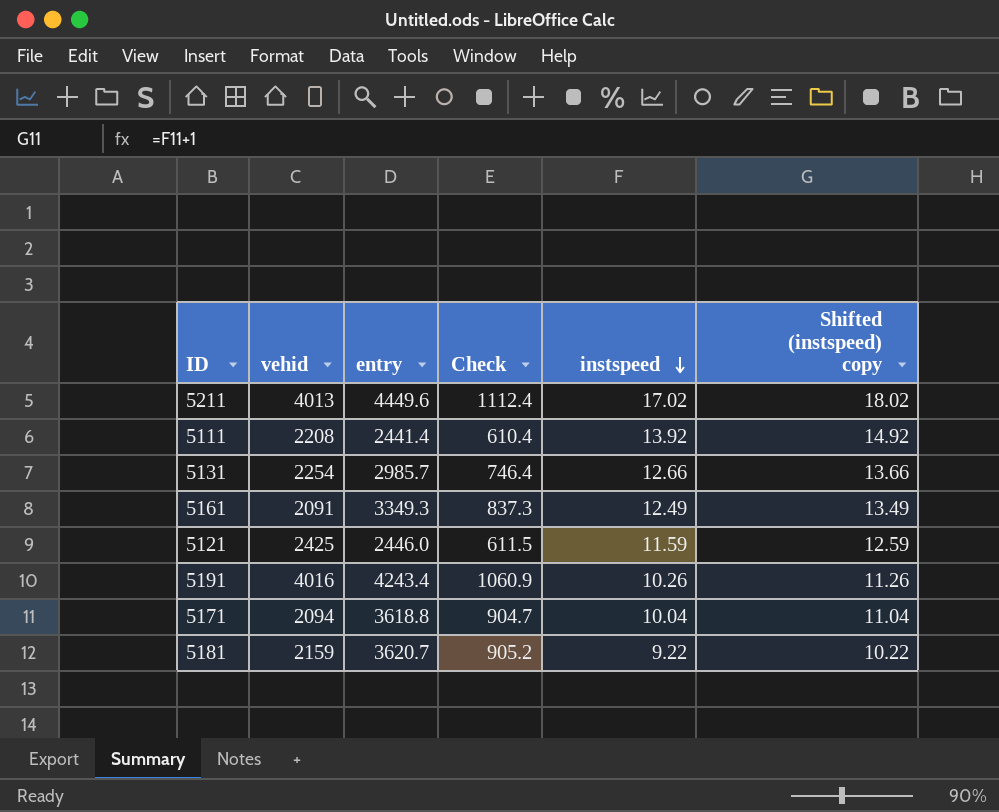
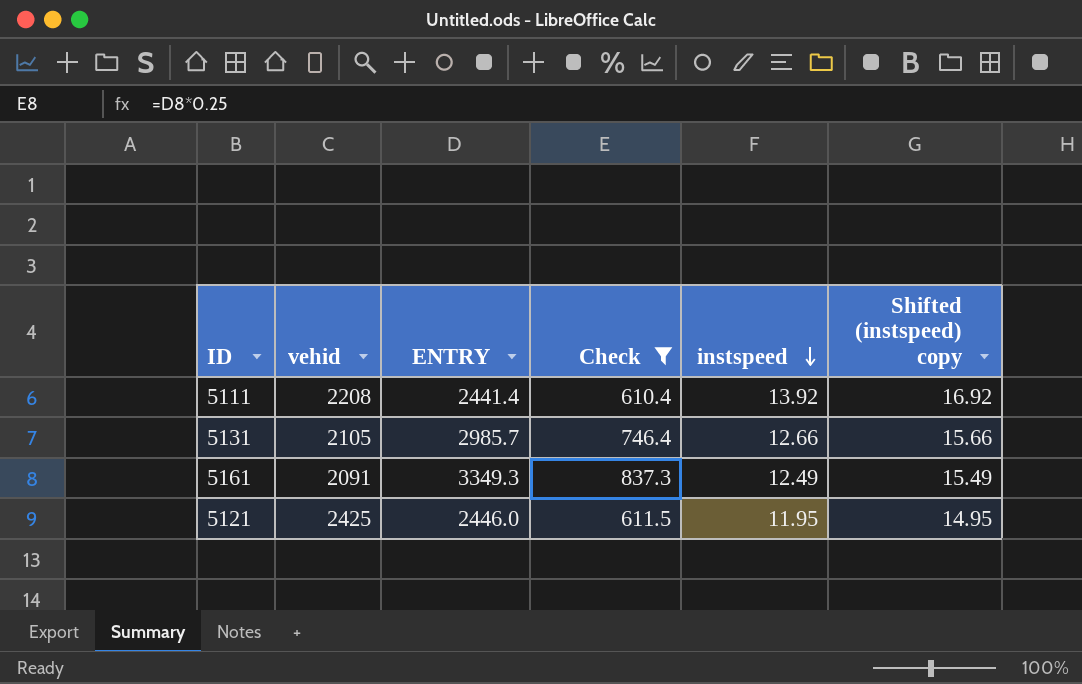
filter: none -> Check <= 837.3
column name: entry -> ENTRY
column Shifted (instspeed) copy | formula: [instspeed] + 1 -> [instspeed] + 3
5131 | vehid: 2254 -> 2105
5121 | instspeed: 11.59 -> 11.95

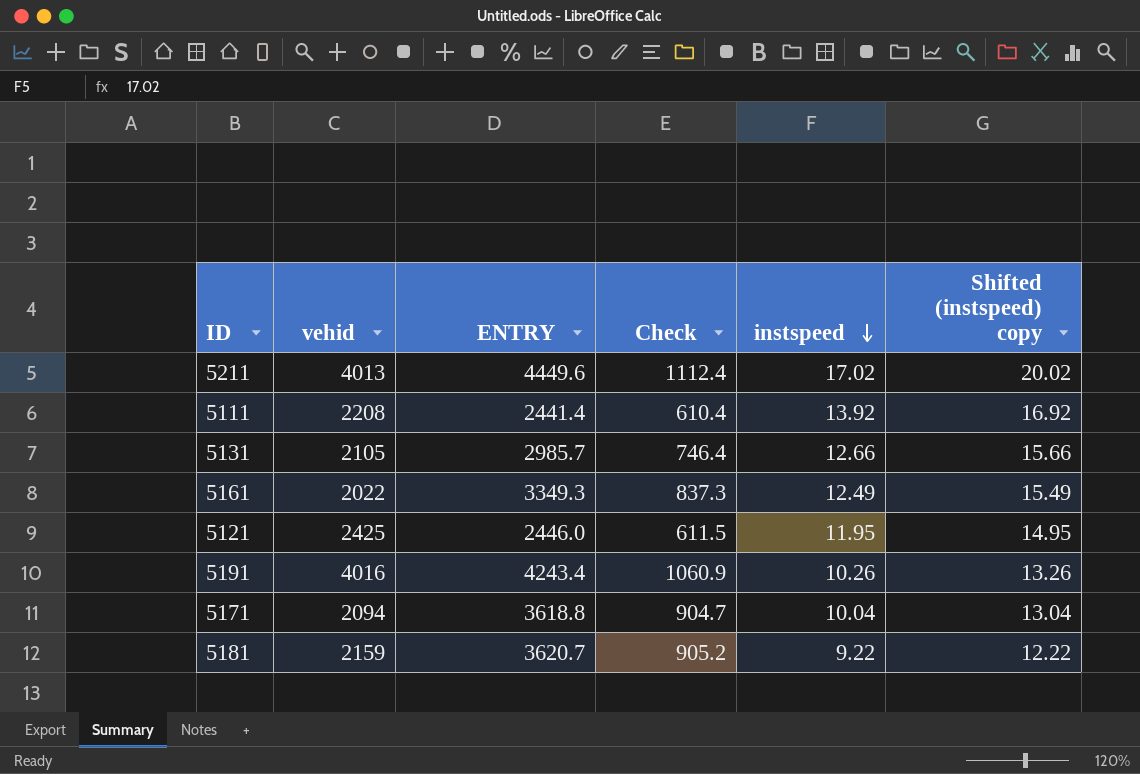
filter: Check <= 837.3 -> none
5161 | vehid: 2091 -> 2022

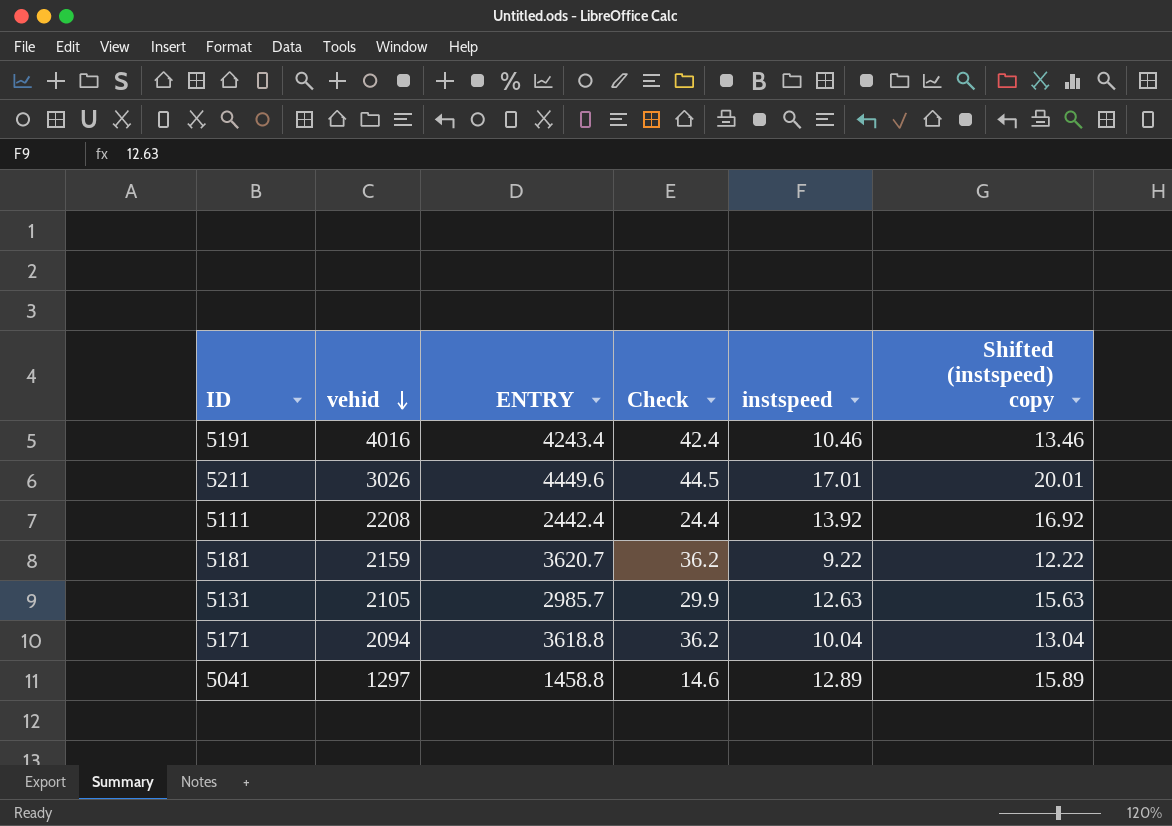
row order: instspeed descending -> vehid descending
column Check | formula: [ENTRY] * 0.25 -> [ENTRY] * 0.01
row 5161: 2022 | 3349.3 | 837.3 | 12.49 | 15.49 -> none
row 5121: 2425 | 2446.0 | 611.5 | 11.95 | 14.95 -> none
5191 | instspeed: 10.26 -> 10.46
5191 | Shifted (instspeed) copy: 13.26 -> 13.46
5211 | vehid: 4013 -> 3026
5211 | instspeed: 17.02 -> 17.01
5211 | Shifted (instspeed) copy: 20.02 -> 20.01
5111 | ENTRY: 2441.4 -> 2442.4
5131 | instspeed: 12.66 -> 12.63
5131 | Shifted (instspeed) copy: 15.66 -> 15.63
row 5041: none -> 1297 | 1458.8 | 14.6 | 12.89 | 15.89

